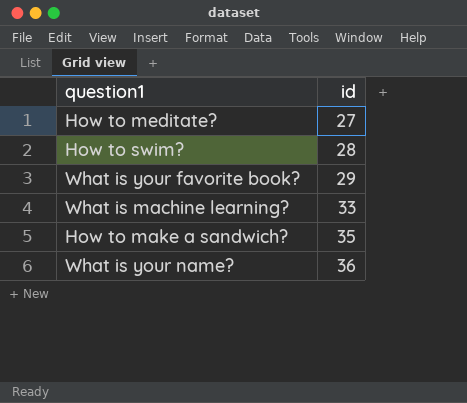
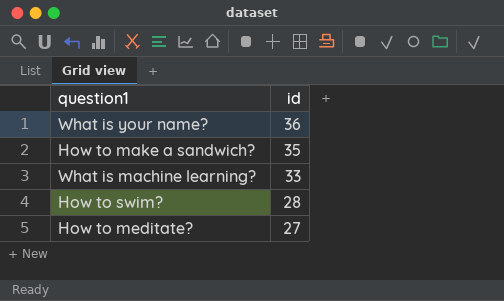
row order: id ascending -> id descending
row What is your favorite book?: 29 -> none

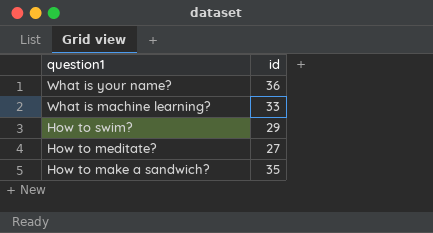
row order: id descending -> question1 descending
How to swim? | id: 28 -> 29

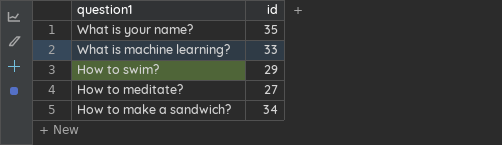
What is your name? | id: 36 -> 35
How to make a sandwich? | id: 35 -> 34

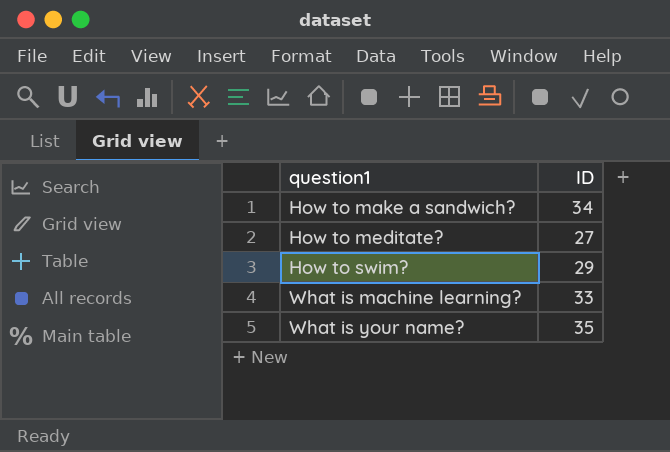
row order: question1 descending -> question1 ascending
column name: id -> ID

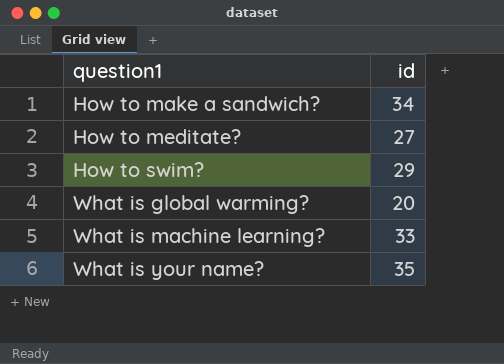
column name: ID -> id
row What is global warming?: none -> 20

